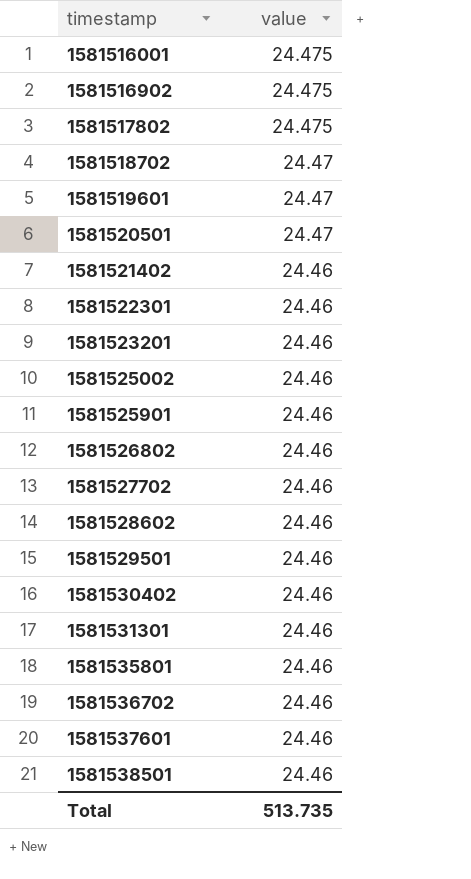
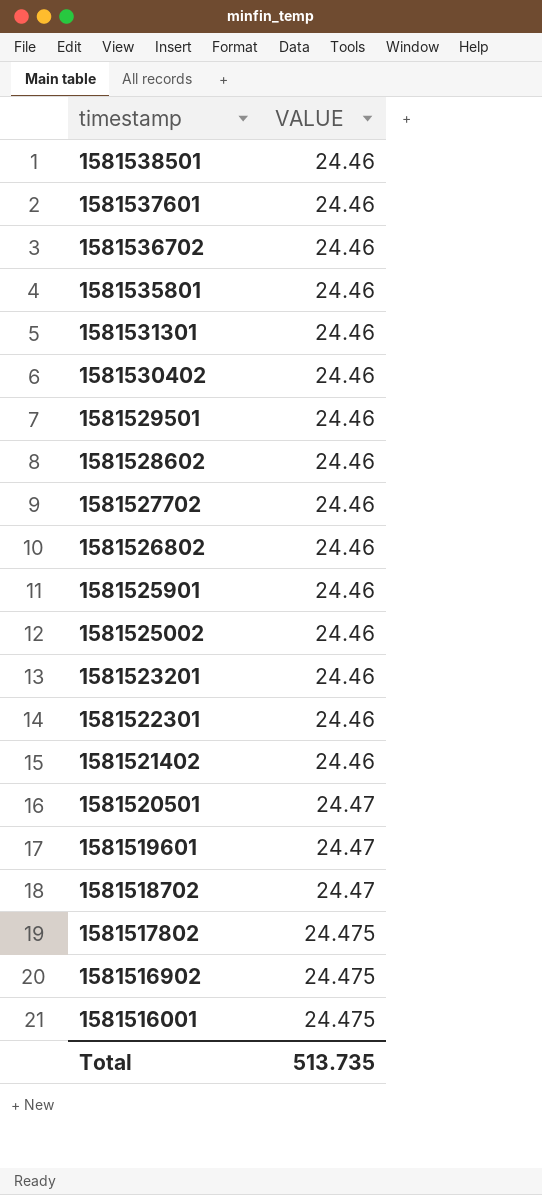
row order: timestamp ascending -> timestamp descending
column name: value -> VALUE

